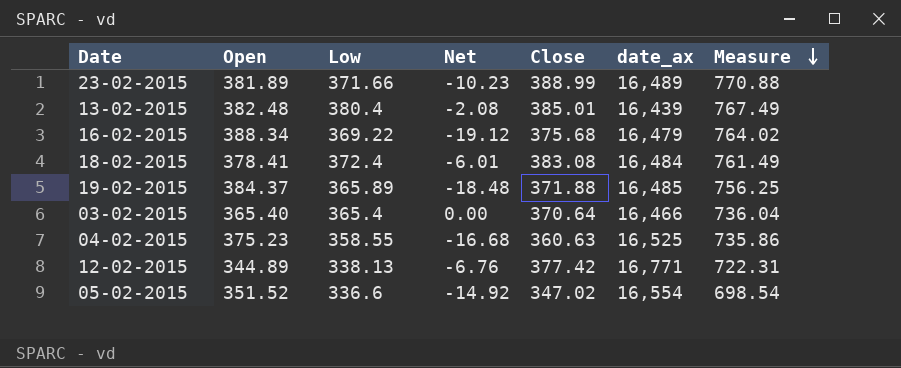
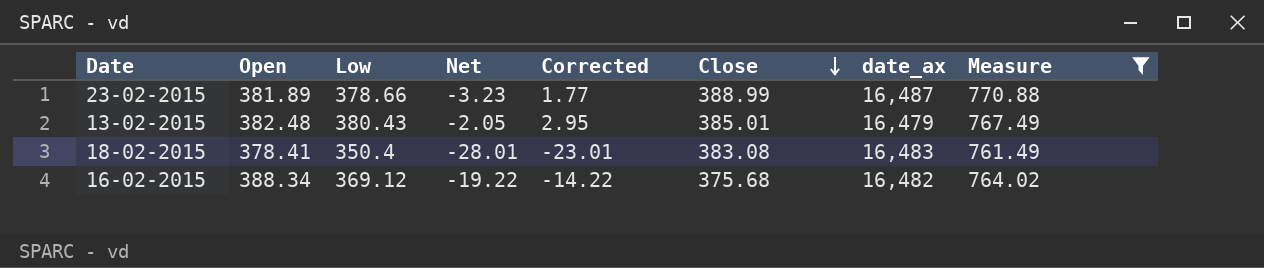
filter: none -> Measure >= 761.49
row order: Measure descending -> Close descending
column Corrected | formula: none -> [Net] + 5
23-02-2015 | Low: 371.66 -> 378.66
23-02-2015 | Net: -10.23 -> -3.23
23-02-2015 | date_ax: 16,489 -> 16,487
13-02-2015 | Low: 380.4 -> 380.43
13-02-2015 | Net: -2.08 -> -2.05
13-02-2015 | date_ax: 16,439 -> 16,479
18-02-2015 | Low: 372.4 -> 350.4
18-02-2015 | Net: -6.01 -> -28.01
18-02-2015 | date_ax: 16,484 -> 16,483
16-02-2015 | Low: 369.22 -> 369.12
16-02-2015 | Net: -19.12 -> -19.22
16-02-2015 | date_ax: 16,479 -> 16,482

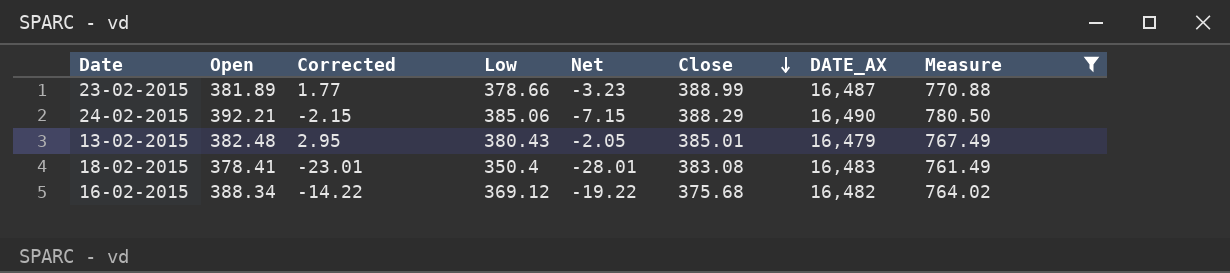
column Corrected | position: 5 -> 3
column name: date_ax -> DATE_AX
row 24-02-2015: none -> 392.21 | -2.15 | 385.06 | -7.15 | 388.29 | 16,490 | 780.50

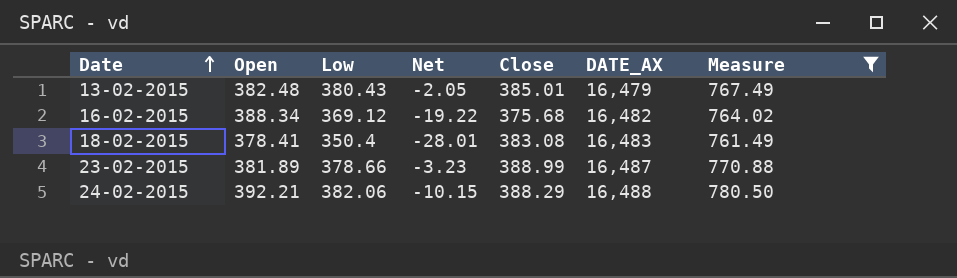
row order: Close descending -> Date ascending
column Corrected | formula: [Net] + 5 -> none
24-02-2015 | Low: 385.06 -> 382.06
24-02-2015 | Net: -7.15 -> -10.15
24-02-2015 | DATE_AX: 16,490 -> 16,488

